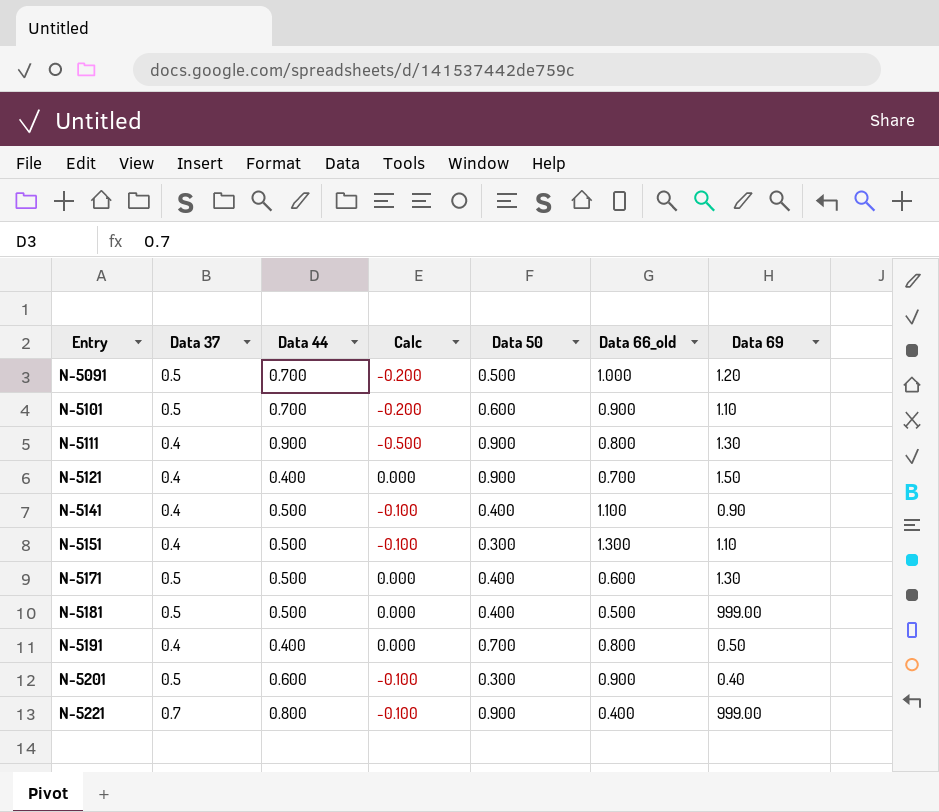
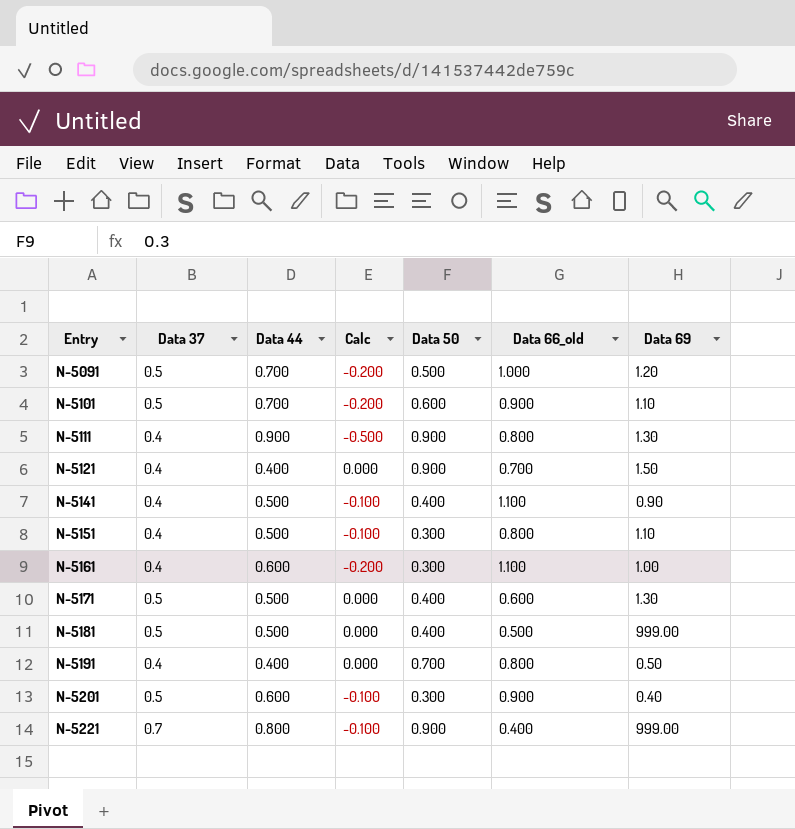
N-5151 | Data 66_old: 1.300 -> 0.800
row N-5161: none -> 0.4 | 0.600 | -0.200 | 0.300 | 1.100 | 1.00

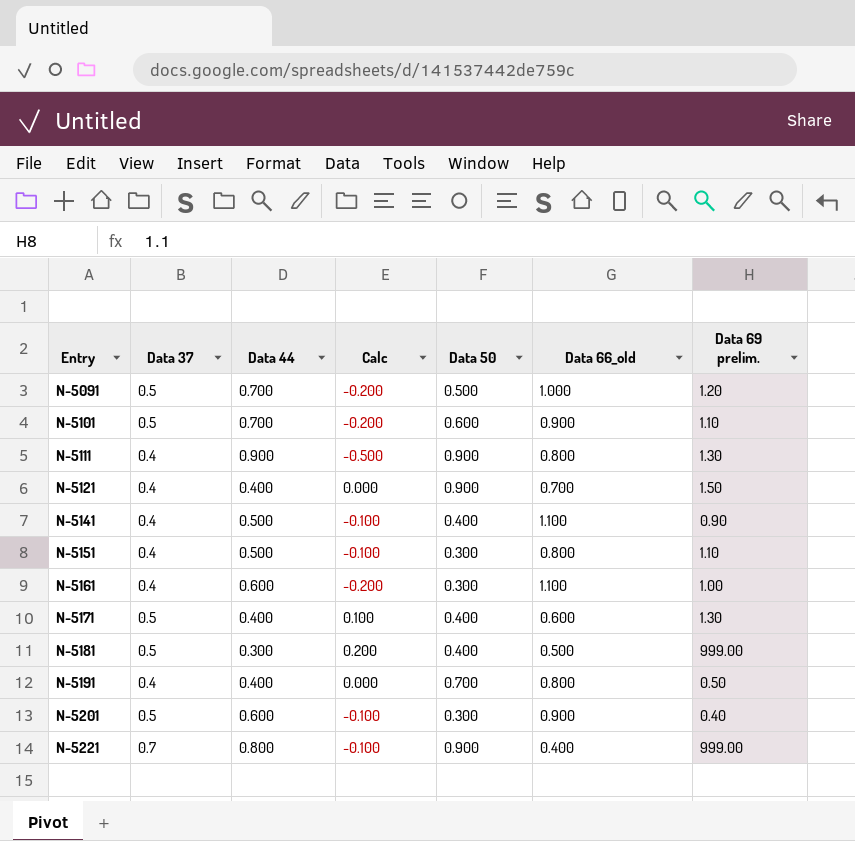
column name: Data 69 -> Data 69 prelim.
N-5171 | Data 44: 0.500 -> 0.400
N-5171 | Calc: 0.000 -> 0.100
N-5181 | Data 44: 0.500 -> 0.300
N-5181 | Calc: 0.000 -> 0.200

